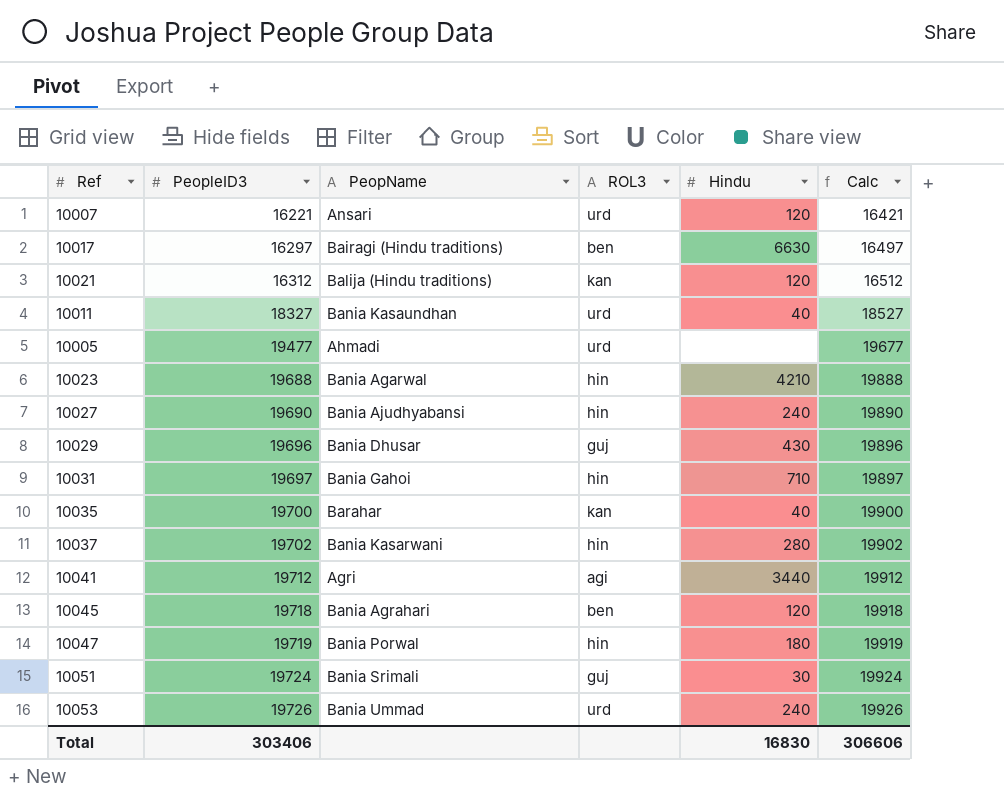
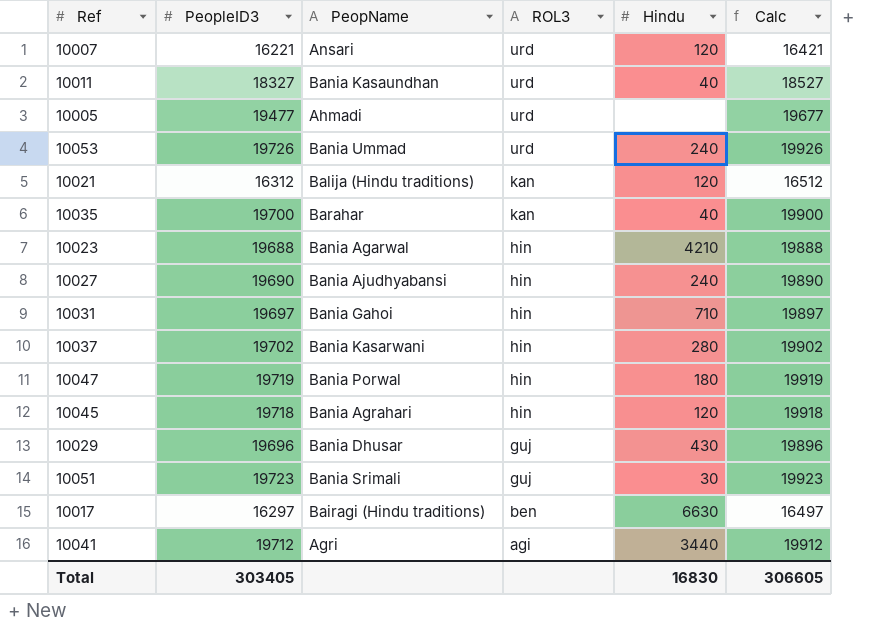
row order: PeopleID3 ascending -> ROL3 descending
10045 | ROL3: ben -> hin
10051 | PeopleID3: 19724 -> 19723
10051 | Calc: 19924 -> 19923
Total | PeopleID3: 303406 -> 303405
Total | Calc: 306606 -> 306605

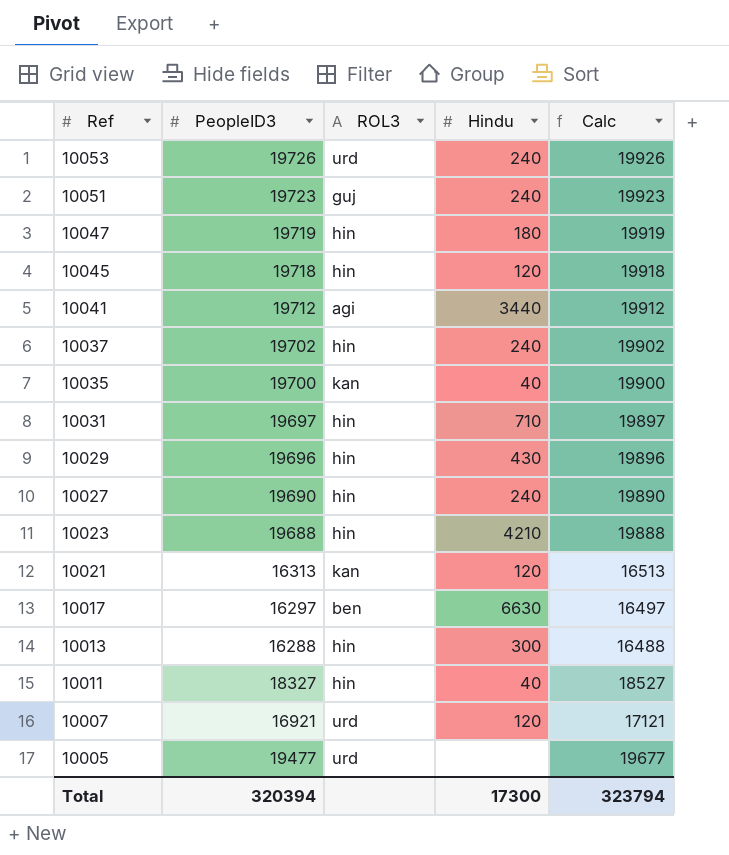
row order: ROL3 descending -> Ref descending
column PeopName | position: 3 -> none
10051 | Hindu: 30 -> 240
10037 | Hindu: 280 -> 240
10029 | ROL3: guj -> hin
10021 | PeopleID3: 16312 -> 16313
10021 | Calc: 16512 -> 16513
row 10013: none -> 16288 | hin | 300 | 16488
10011 | ROL3: urd -> hin
10007 | PeopleID3: 16221 -> 16921
10007 | Calc: 16421 -> 17121
Total | PeopleID3: 303405 -> 320394
Total | Hindu: 16830 -> 17300
Total | Calc: 306605 -> 323794

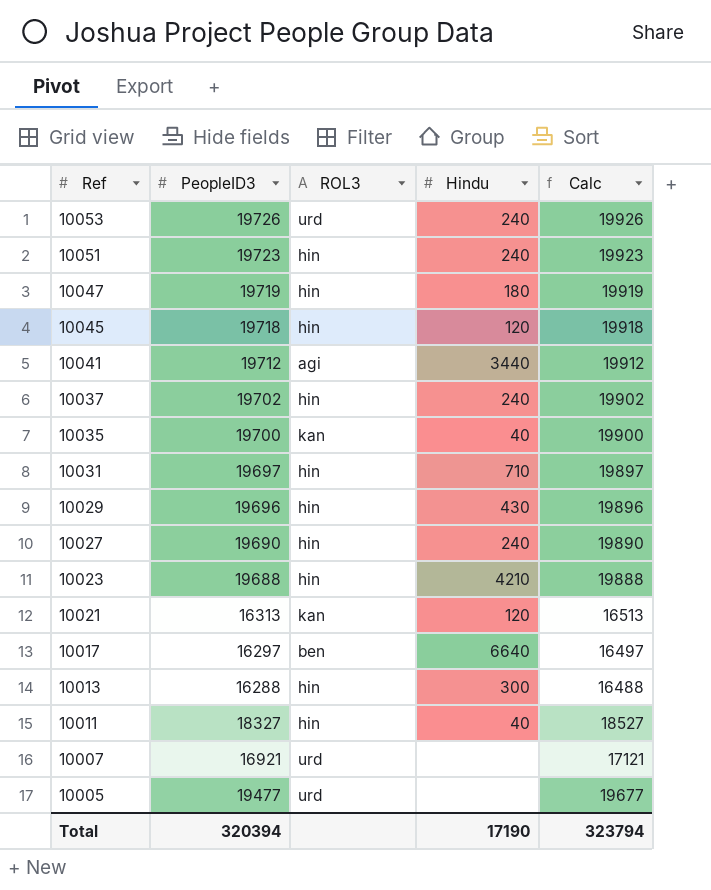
10051 | ROL3: guj -> hin
10017 | Hindu: 6630 -> 6640
10007 | Hindu: 120 -> none
Total | Hindu: 17300 -> 17190

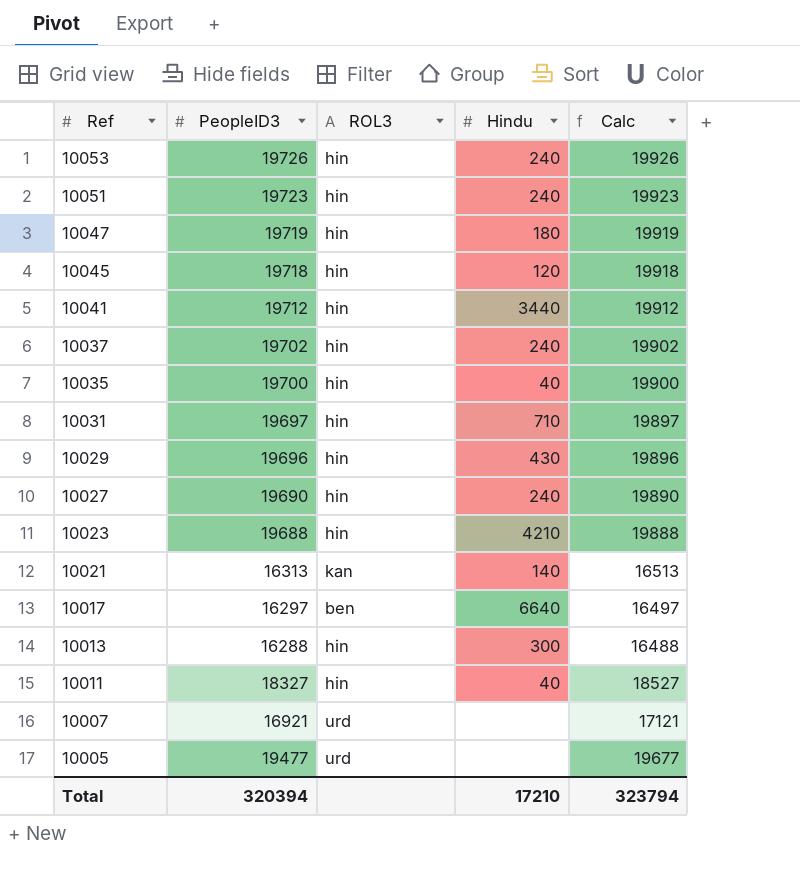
10053 | ROL3: urd -> hin
10041 | ROL3: agi -> hin
10035 | ROL3: kan -> hin
10021 | Hindu: 120 -> 140
Total | Hindu: 17190 -> 17210

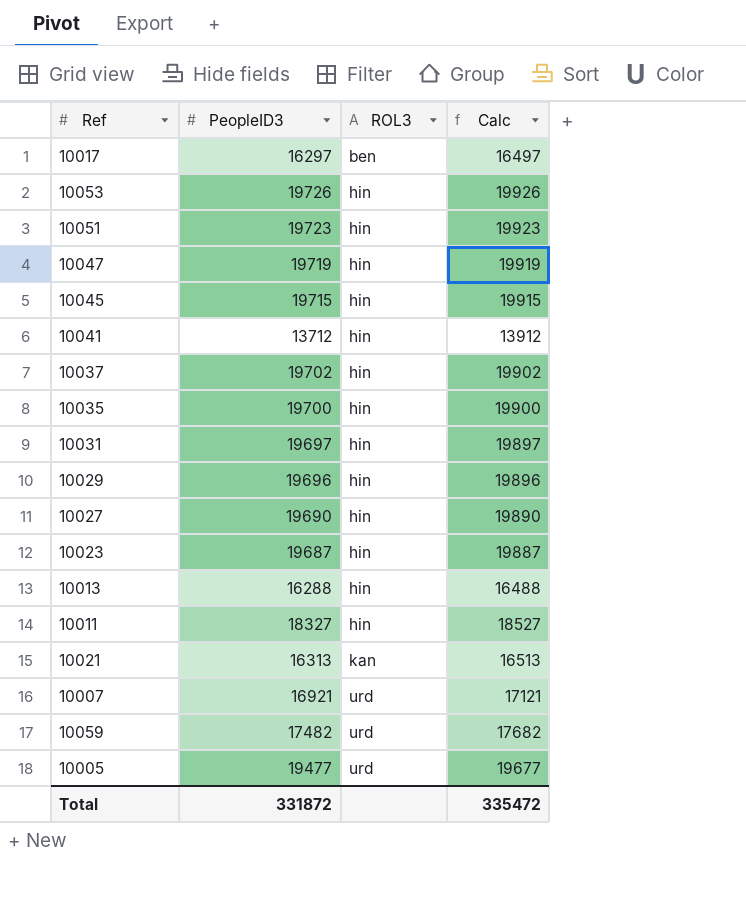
row order: Ref descending -> ROL3 ascending
column Hindu | position: 4 -> none
10045 | PeopleID3: 19718 -> 19715
10045 | Calc: 19918 -> 19915
10041 | PeopleID3: 19712 -> 13712
10041 | Calc: 19912 -> 13912
10023 | PeopleID3: 19688 -> 19687
10023 | Calc: 19888 -> 19887
row 10059: none -> 17482 | urd | 17682
Total | PeopleID3: 320394 -> 331872
Total | Calc: 323794 -> 335472

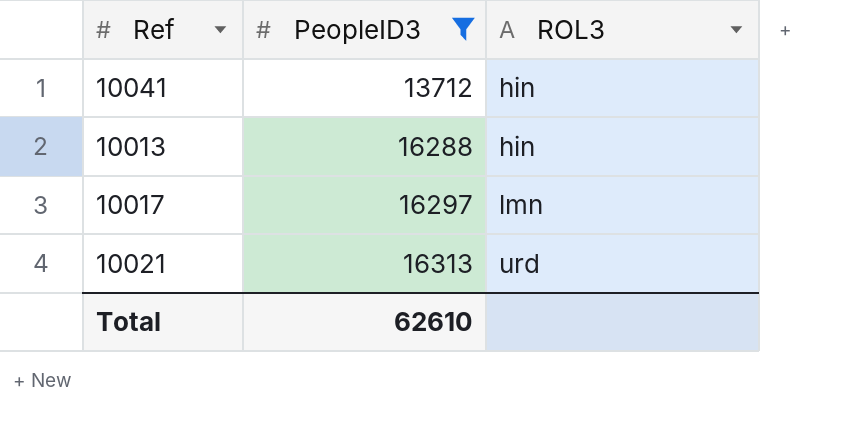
filter: none -> PeopleID3 <= 16313
row order: ROL3 ascending -> PeopleID3 ascending
column Calc | formula: [PeopleID3] + 200 -> none
10017 | ROL3: ben -> lmn
10021 | ROL3: kan -> urd
Total | PeopleID3: 331872 -> 62610

